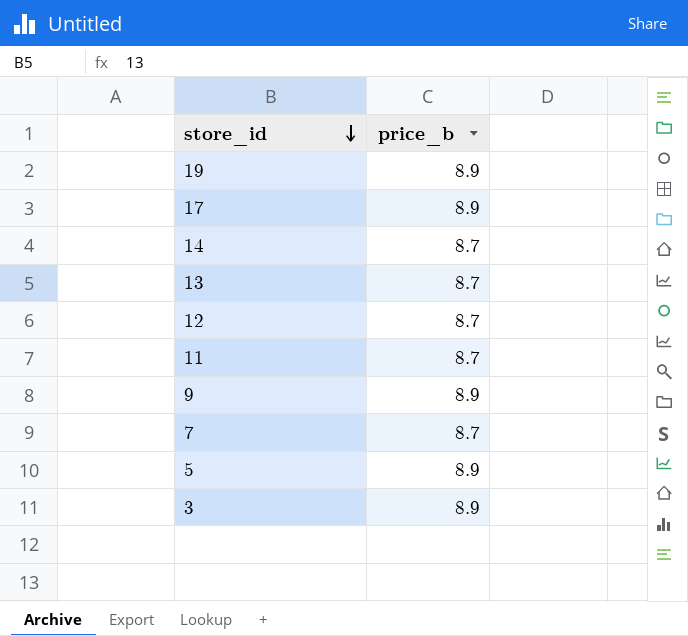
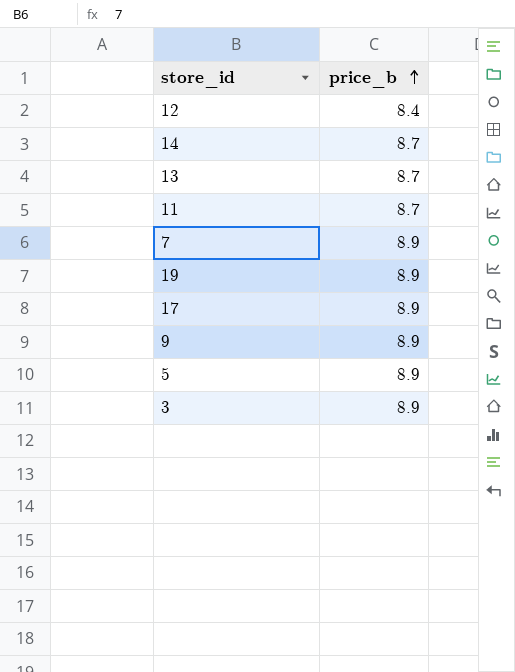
row order: store_id descending -> price_b ascending
12 | price_b: 8.7 -> 8.4
7 | price_b: 8.7 -> 8.9

